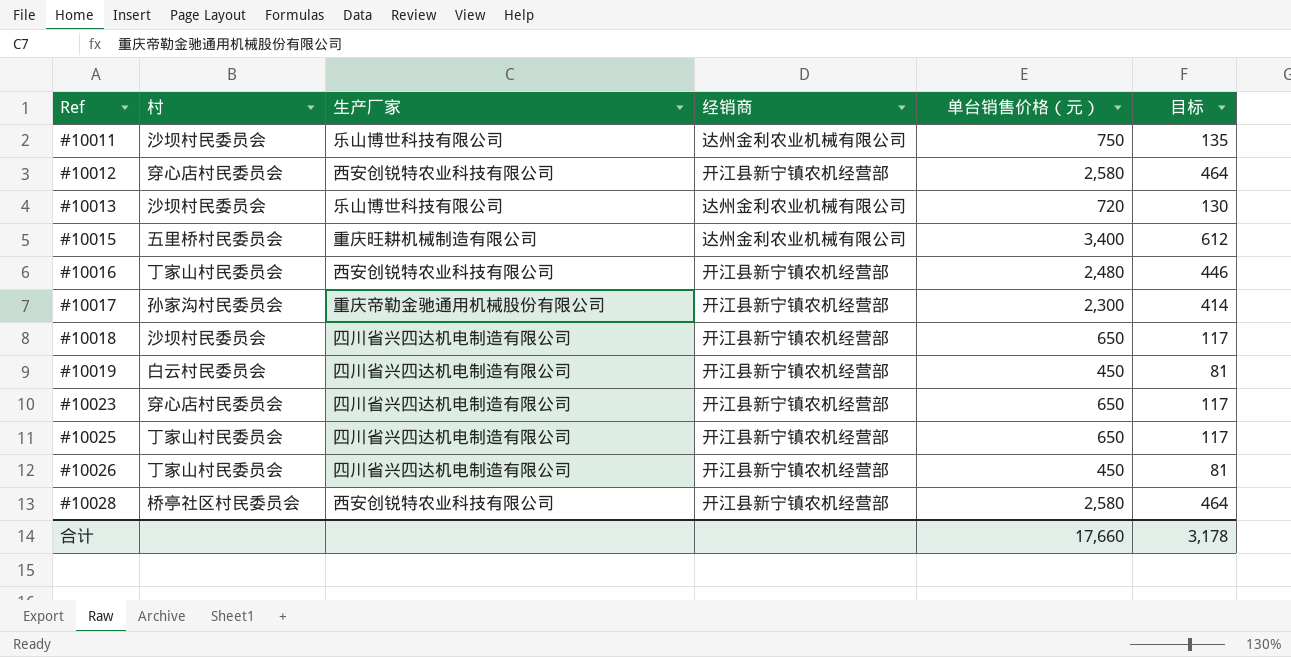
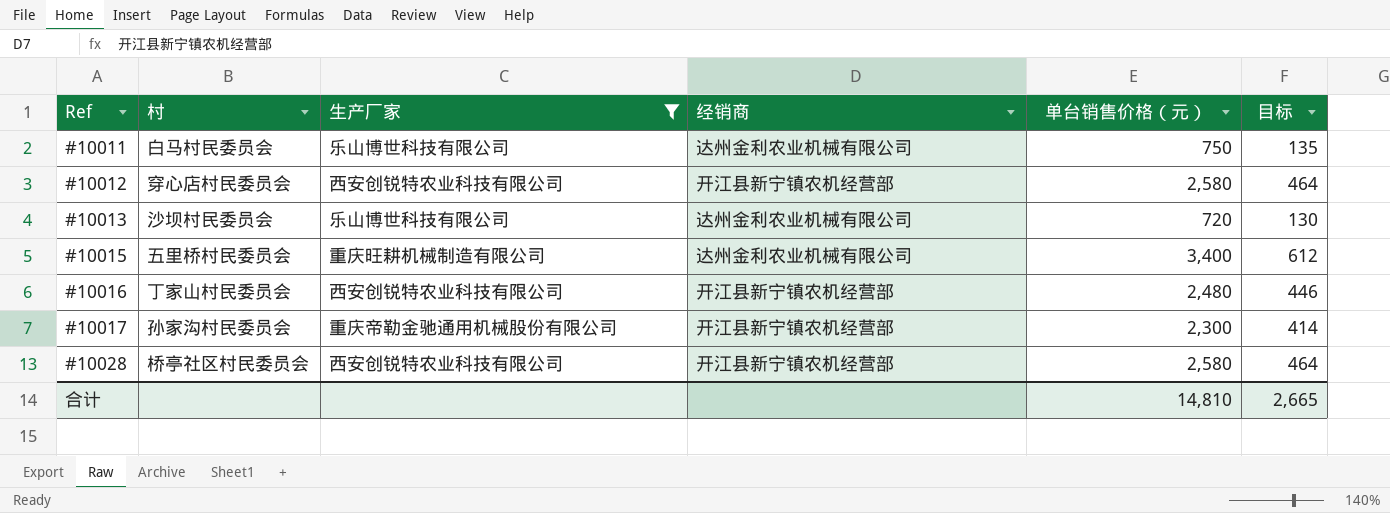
filter: none -> 生产厂家 != 四川省兴四达机电制造有限公司
#10011 | 村: 沙坝村民委员会 -> 白马村民委员会
合计 | 单台销售价格（元）: 17,660 -> 14,810
合计 | 目标: 3,178 -> 2,665

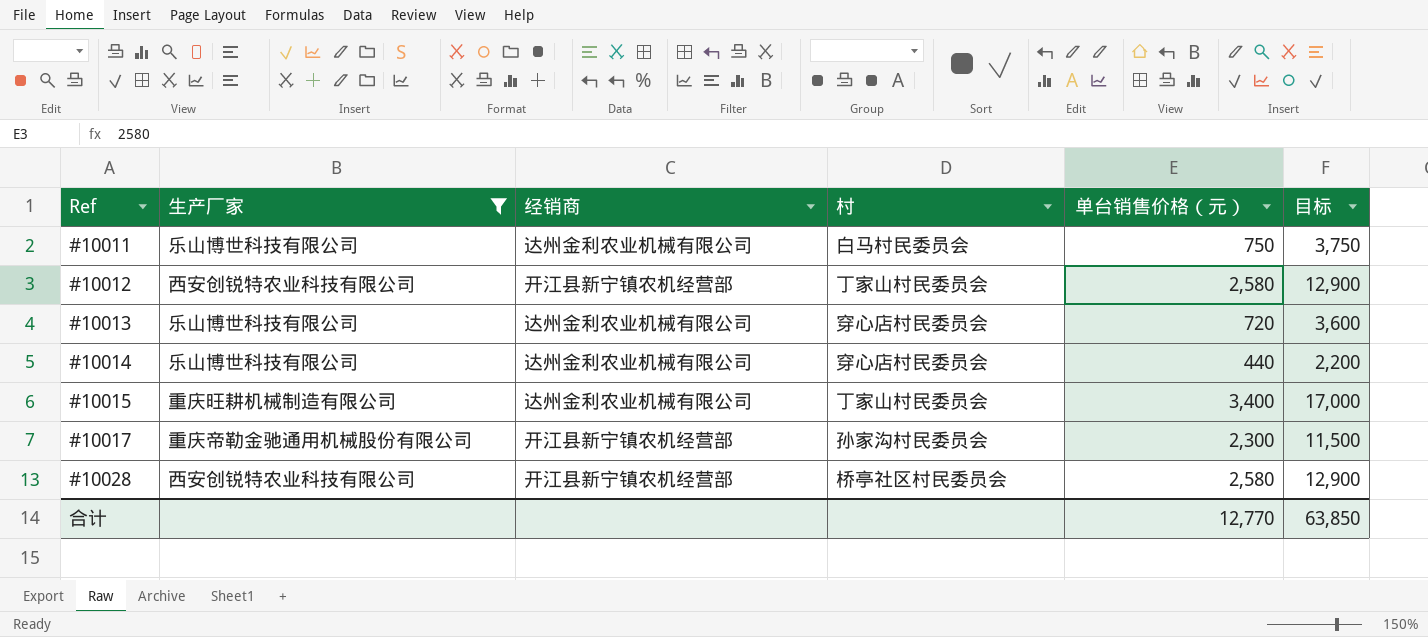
column 村 | position: 2 -> 4
column 目标 | formula: [单台销售价格（元）] * 0.18 -> [单台销售价格（元）] * 5
row #10016: 丁家山村民委员会 | 西安创锐特农业科技有限公司 | 开江县新宁镇农机经营部 | 2,480 | 446 -> none
#10012 | 村: 穿心店村民委员会 -> 丁家山村民委员会
#10013 | 村: 沙坝村民委员会 -> 穿心店村民委员会
row #10014: none -> 乐山博世科技有限公司 | 达州金利农业机械有限公司 | 穿心店村民委员会 | 440 | 2,200
#10015 | 村: 五里桥村民委员会 -> 丁家山村民委员会
合计 | 单台销售价格（元）: 14,810 -> 12,770
合计 | 目标: 2,665 -> 63,850

